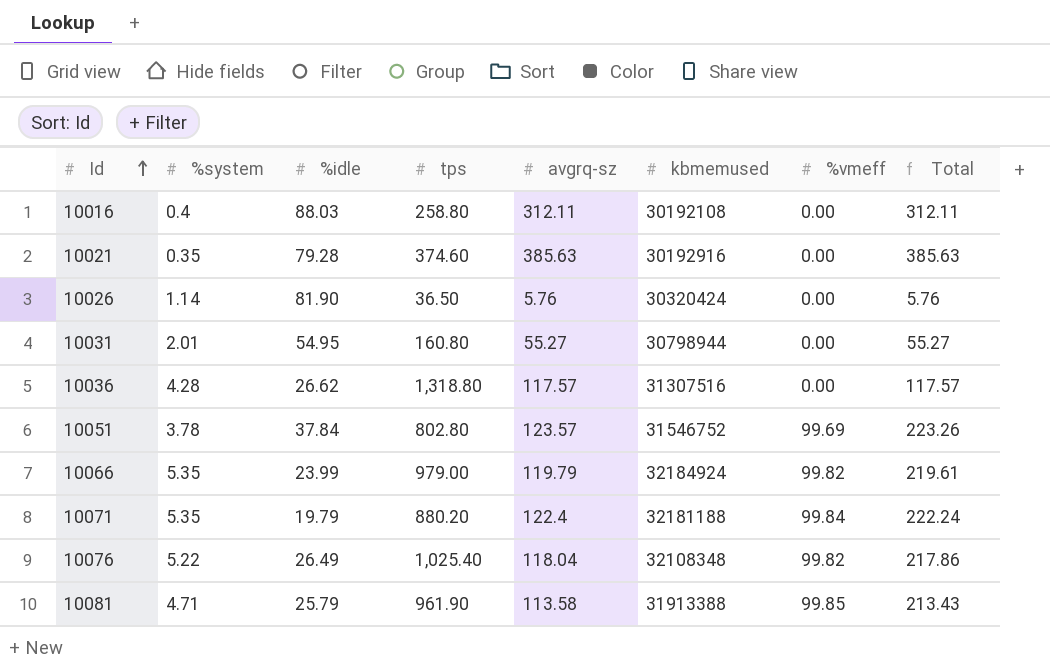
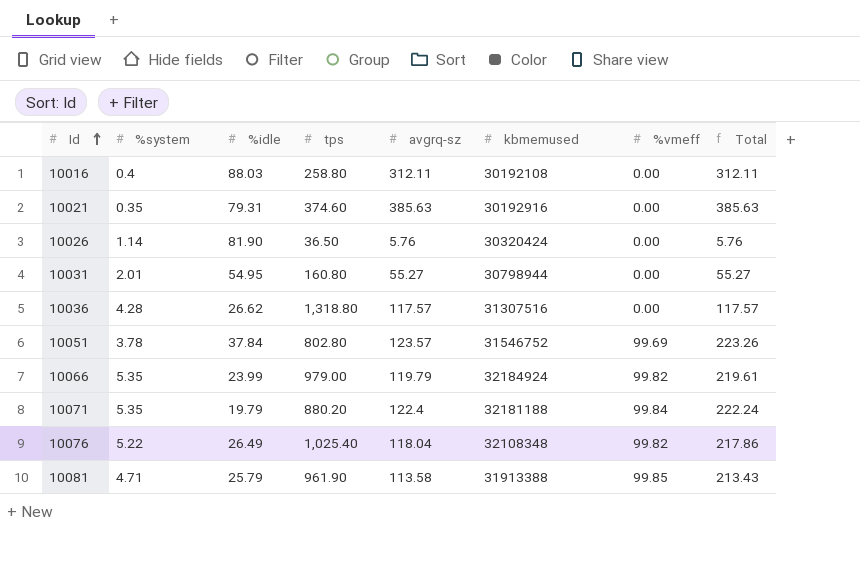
10021 | %idle: 79.28 -> 79.31

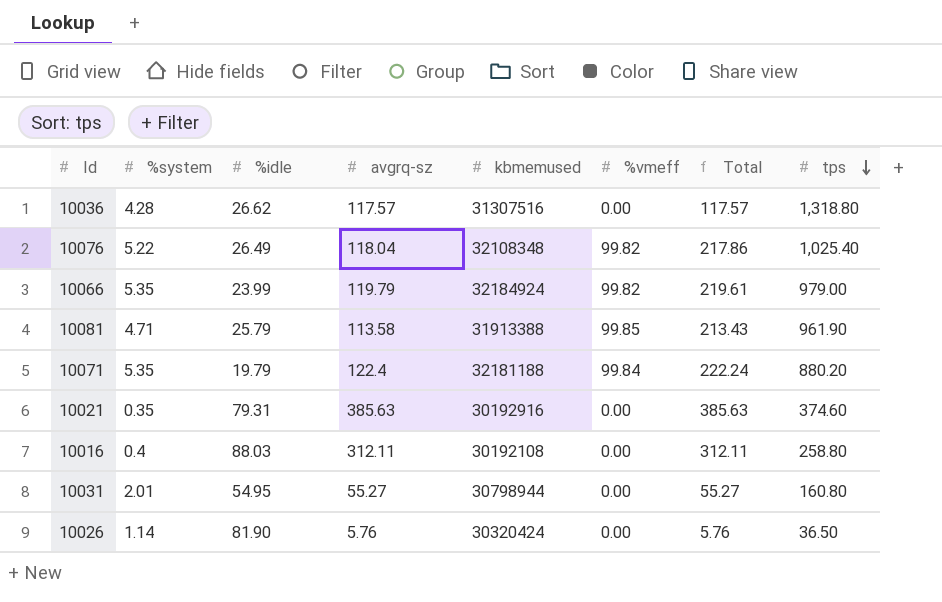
row order: Id ascending -> tps descending
column tps | position: 4 -> 8
row 10051: 3.78 | 37.84 | 802.80 | 123.57 | 31546752 | 99.69 | 223.26 -> none

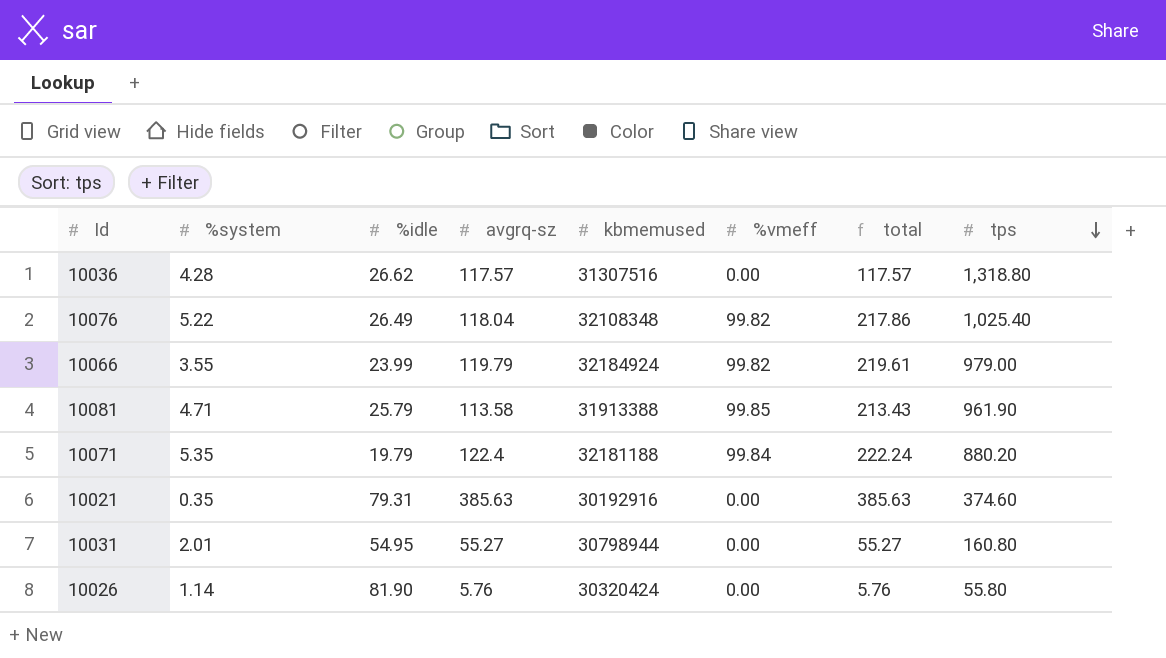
column name: Total -> total
row 10016: 0.4 | 88.03 | 312.11 | 30192108 | 0.00 | 312.11 | 258.80 -> none
10066 | %system: 5.35 -> 3.55
10026 | tps: 36.50 -> 55.80

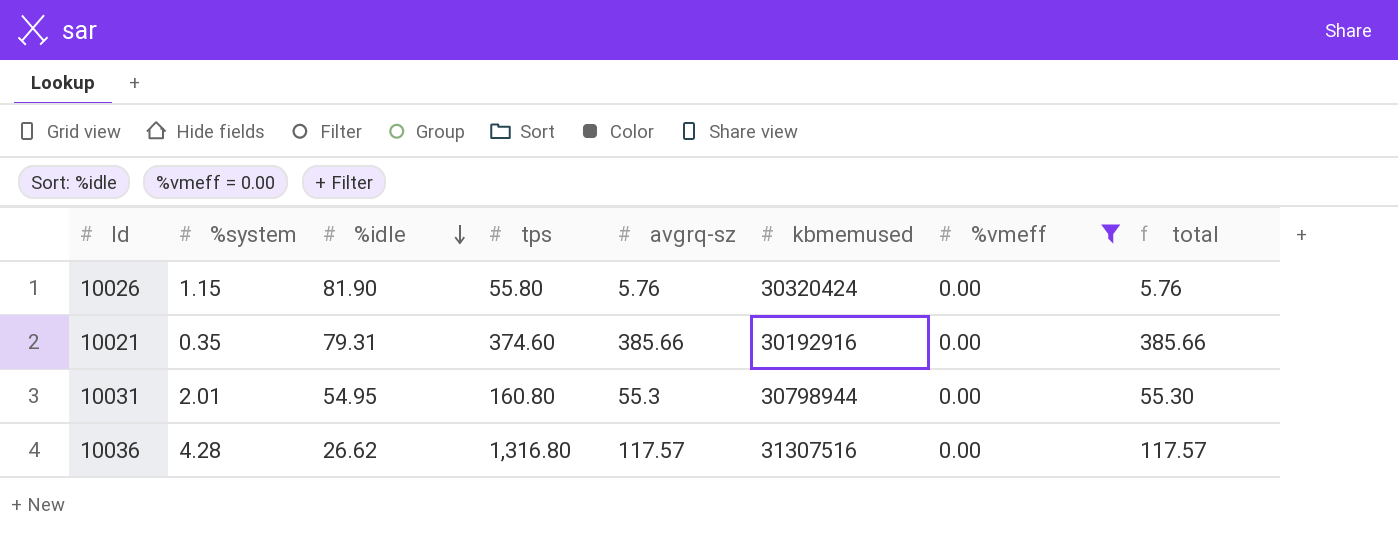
filter: none -> %vmeff = 0.00
row order: tps descending -> %idle descending
column tps | position: 8 -> 4
10026 | %system: 1.14 -> 1.15
10021 | avgrq-sz: 385.63 -> 385.66
10021 | total: 385.63 -> 385.66
10031 | avgrq-sz: 55.27 -> 55.3
10031 | total: 55.27 -> 55.30
10036 | tps: 1,318.80 -> 1,316.80

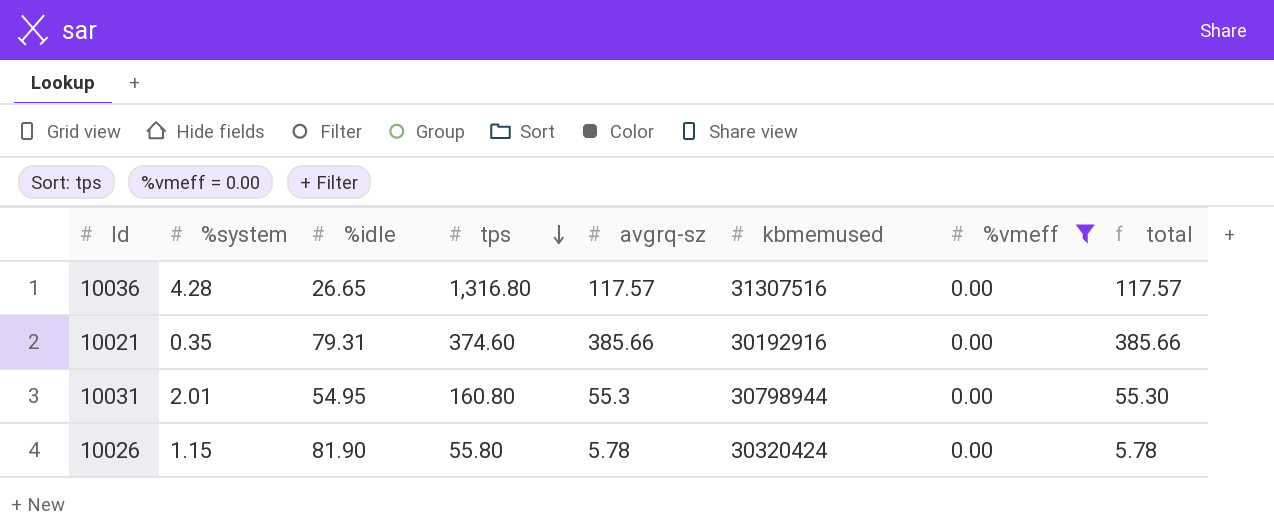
row order: %idle descending -> tps descending
10036 | %idle: 26.62 -> 26.65
10026 | avgrq-sz: 5.76 -> 5.78
10026 | total: 5.76 -> 5.78

